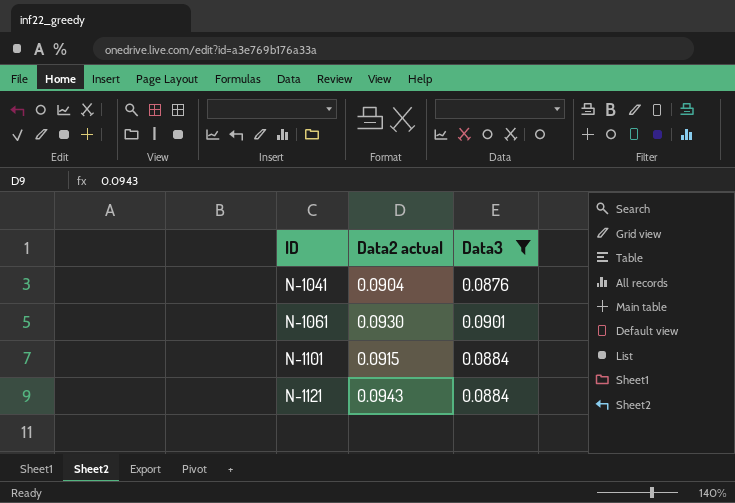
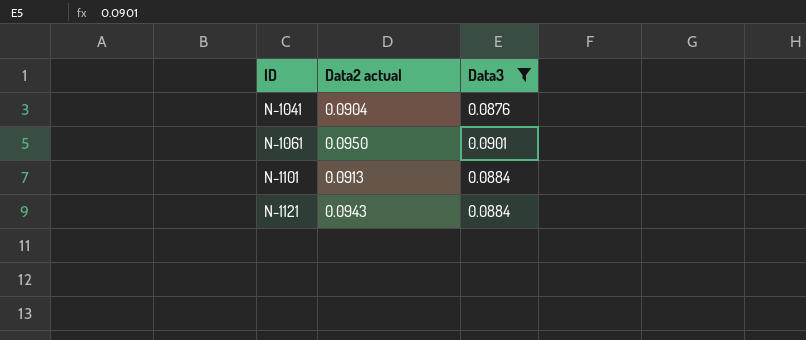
N-1061 | Data2 actual: 0.0930 -> 0.0950
N-1101 | Data2 actual: 0.0915 -> 0.0913

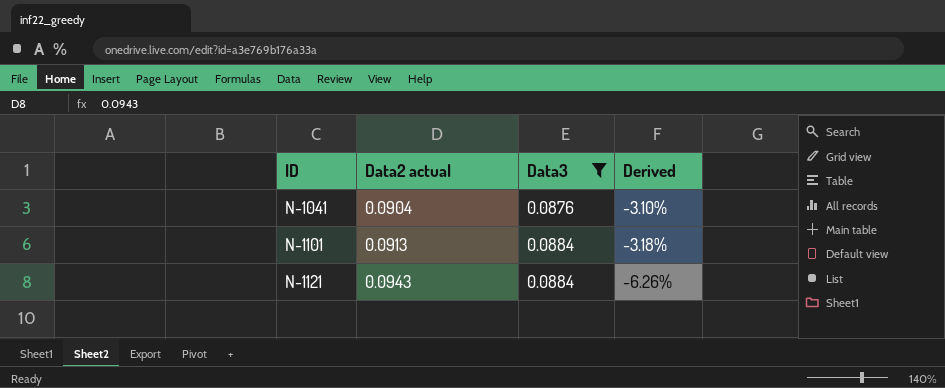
column Derived | formula: none -> ([Data3] - [Data2 actual]) / [Data2 actual]
row N-1061: 0.0950 | 0.0901 -> none

